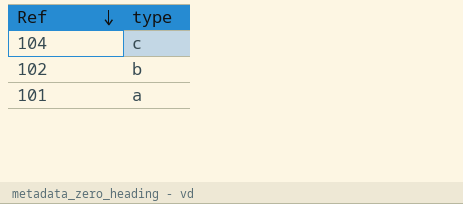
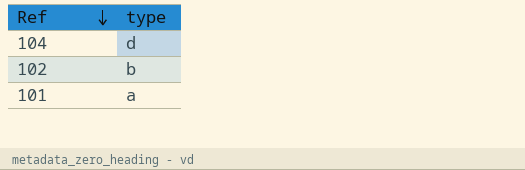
104 | type: c -> d

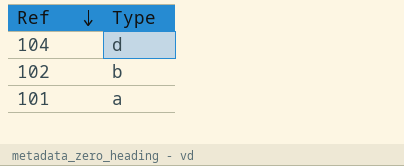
column name: type -> Type

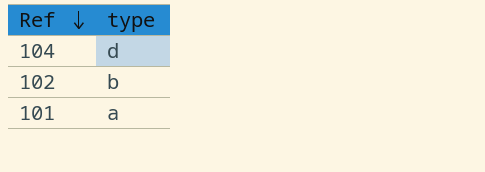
column name: Type -> type

